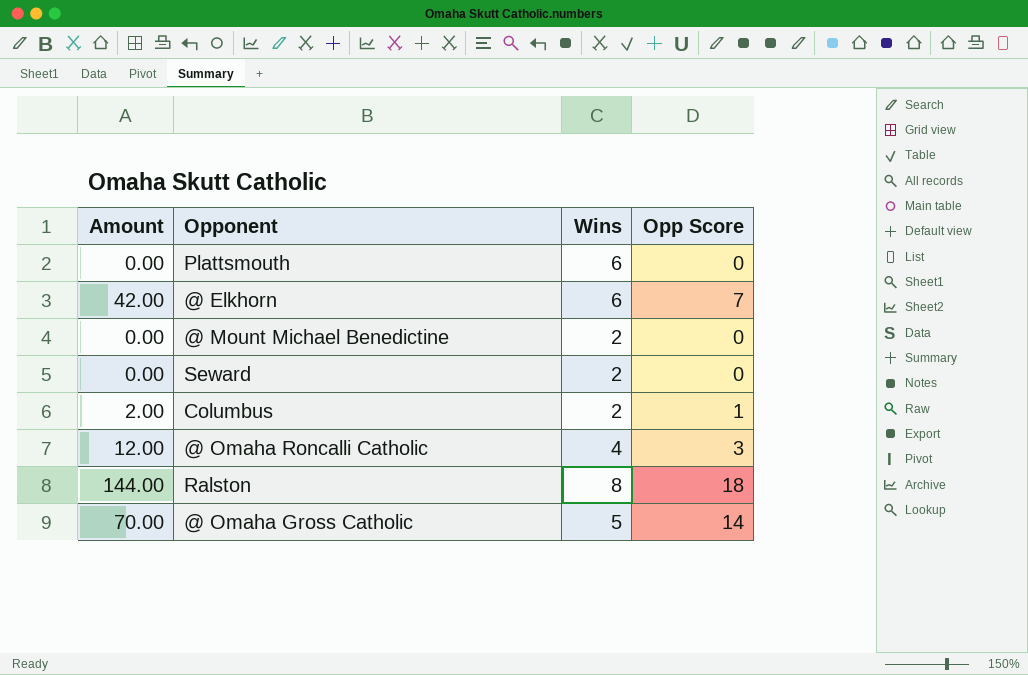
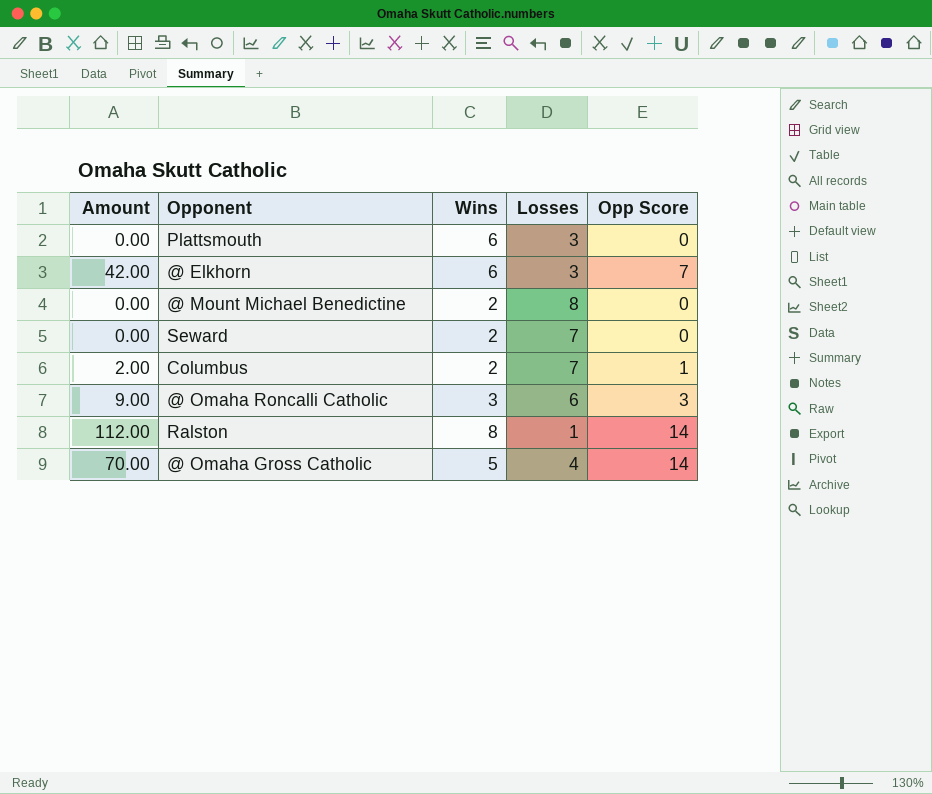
column Losses | position: none -> 4
@ Omaha Roncalli Catholic | Amount: 12.00 -> 9.00
@ Omaha Roncalli Catholic | Wins: 4 -> 3
Ralston | Amount: 144.00 -> 112.00
Ralston | Opp Score: 18 -> 14

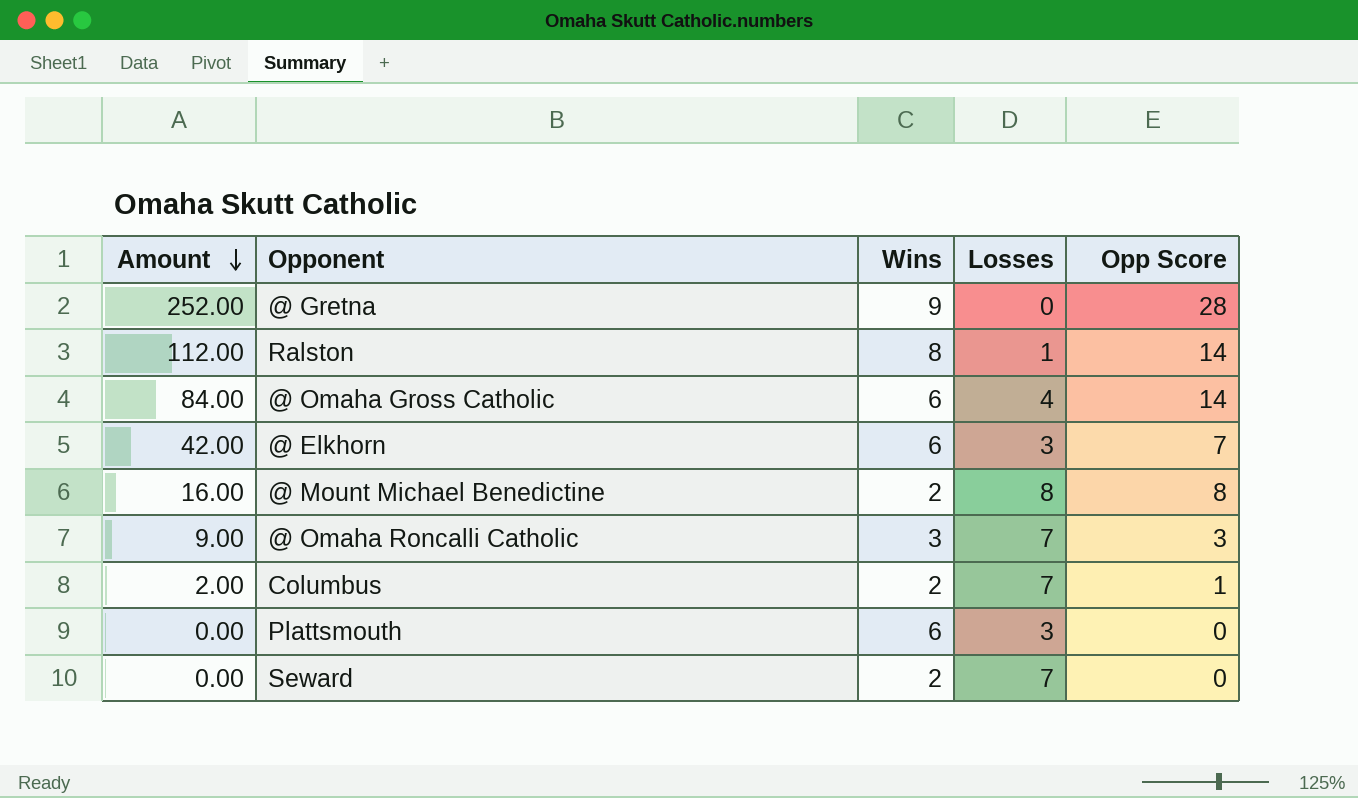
row order: none -> Amount descending
row @ Gretna: none -> 252.00 | 9 | 0 | 28
@ Omaha Gross Catholic | Amount: 70.00 -> 84.00
@ Omaha Gross Catholic | Wins: 5 -> 6
@ Mount Michael Benedictine | Amount: 0.00 -> 16.00
@ Mount Michael Benedictine | Opp Score: 0 -> 8
@ Omaha Roncalli Catholic | Losses: 6 -> 7

